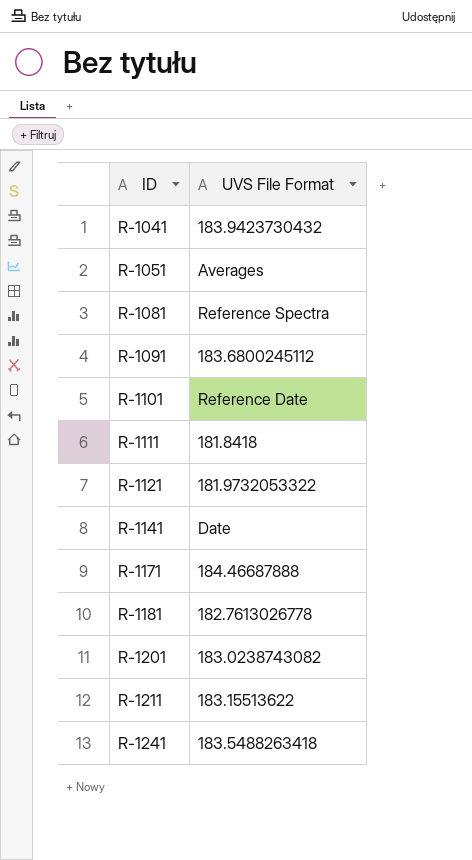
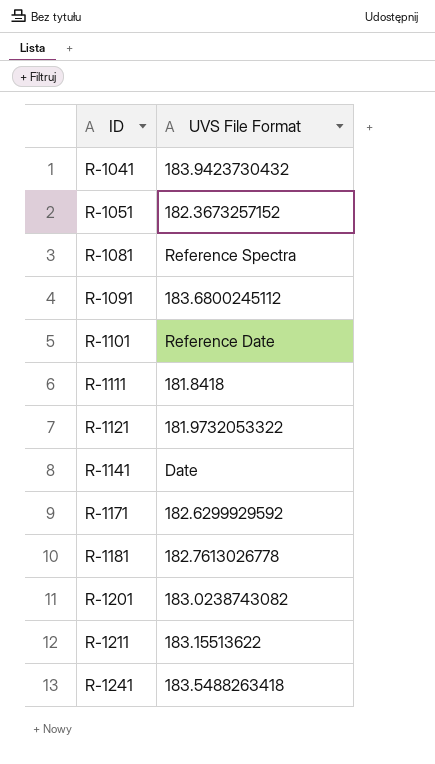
R-1051 | UVS File Format: Averages -> 182.3673257152
R-1171 | UVS File Format: 184.46687888 -> 182.6299929592

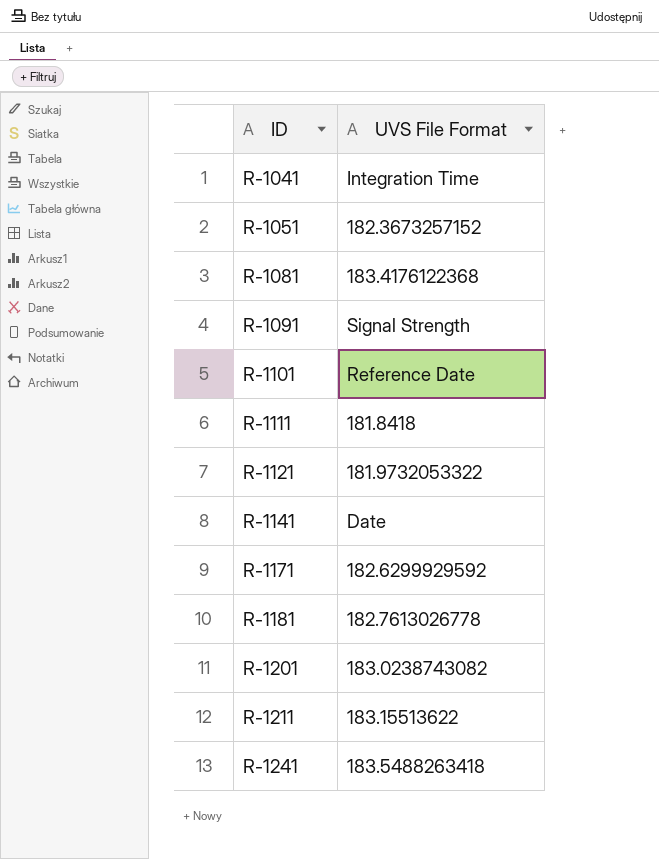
R-1041 | UVS File Format: 183.9423730432 -> Integration Time
R-1081 | UVS File Format: Reference Spectra -> 183.4176122368
R-1091 | UVS File Format: 183.6800245112 -> Signal Strength

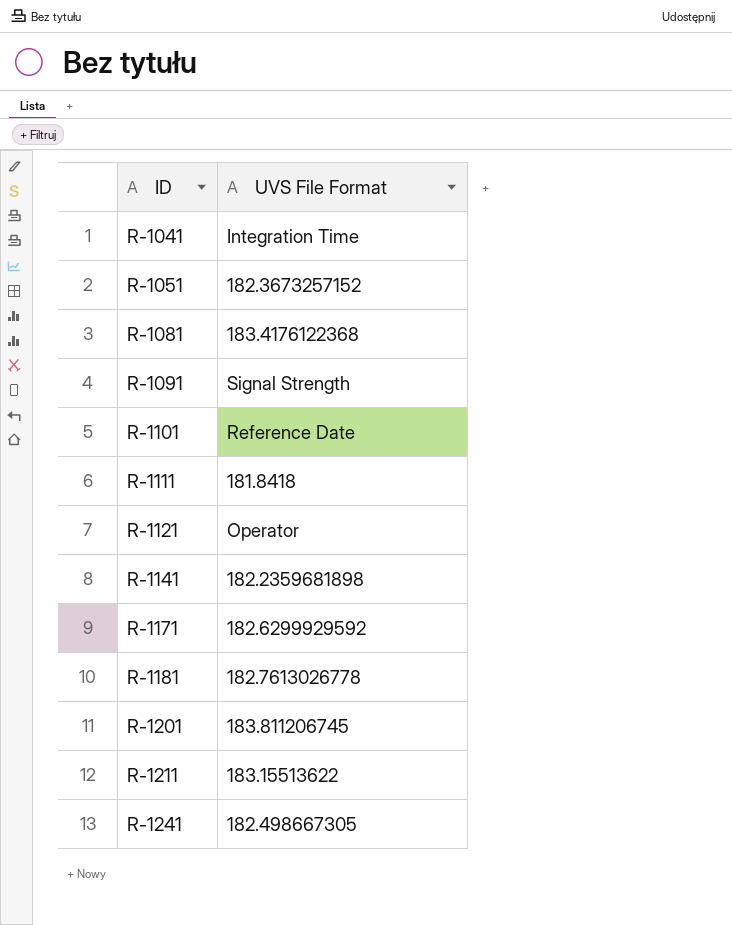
R-1121 | UVS File Format: 181.9732053322 -> Operator
R-1141 | UVS File Format: Date -> 182.2359681898
R-1201 | UVS File Format: 183.0238743082 -> 183.811206745
R-1241 | UVS File Format: 183.5488263418 -> 182.498667305

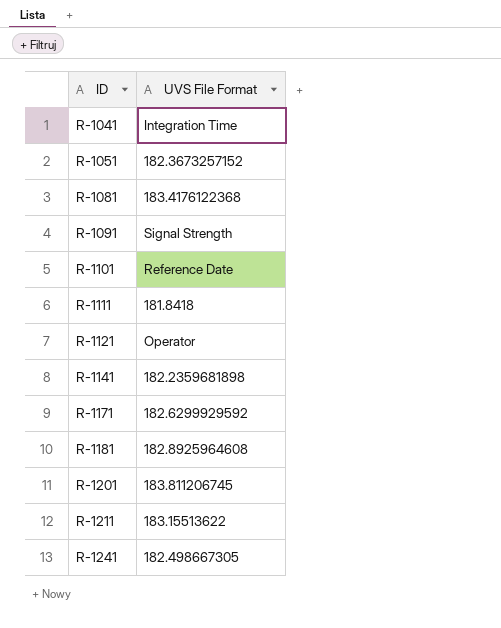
R-1181 | UVS File Format: 182.7613026778 -> 182.8925964608

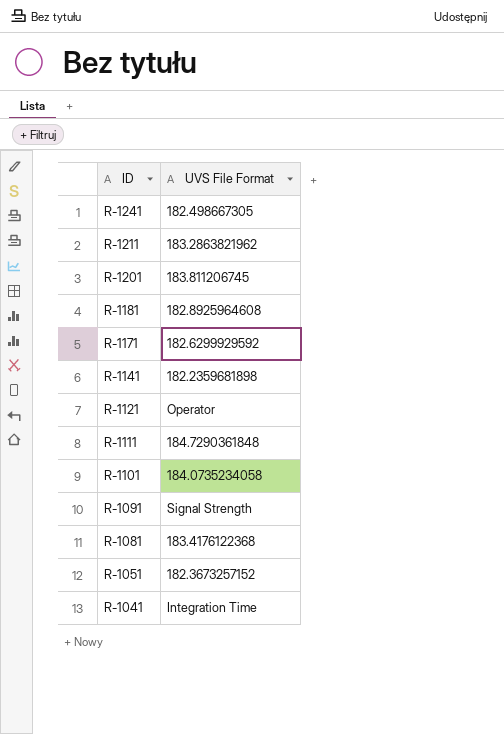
row order: ID ascending -> ID descending
R-1211 | UVS File Format: 183.15513622 -> 183.2863821962
R-1111 | UVS File Format: 181.8418 -> 184.7290361848
R-1101 | UVS File Format: Reference Date -> 184.0735234058

